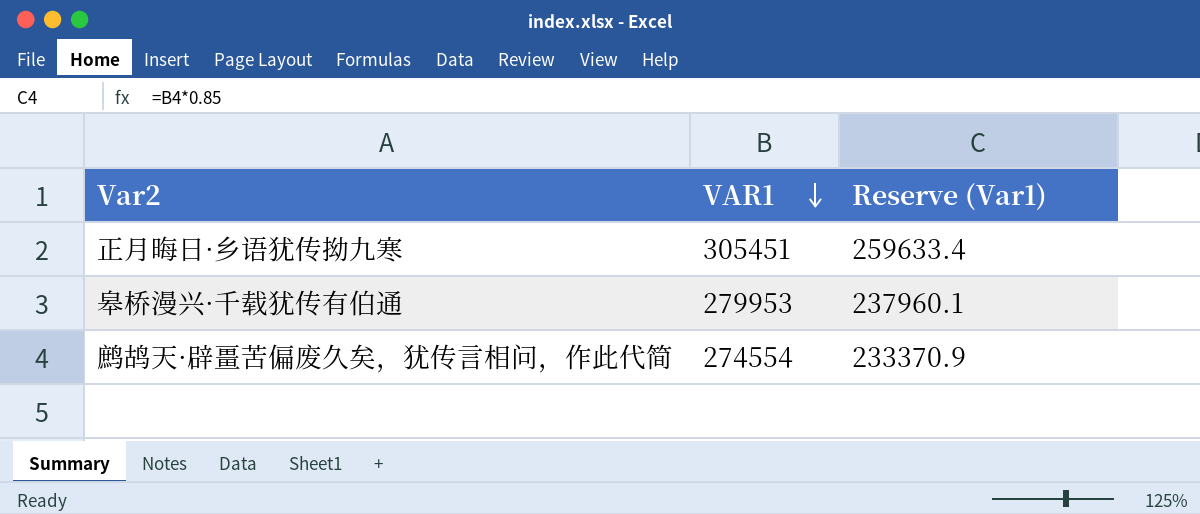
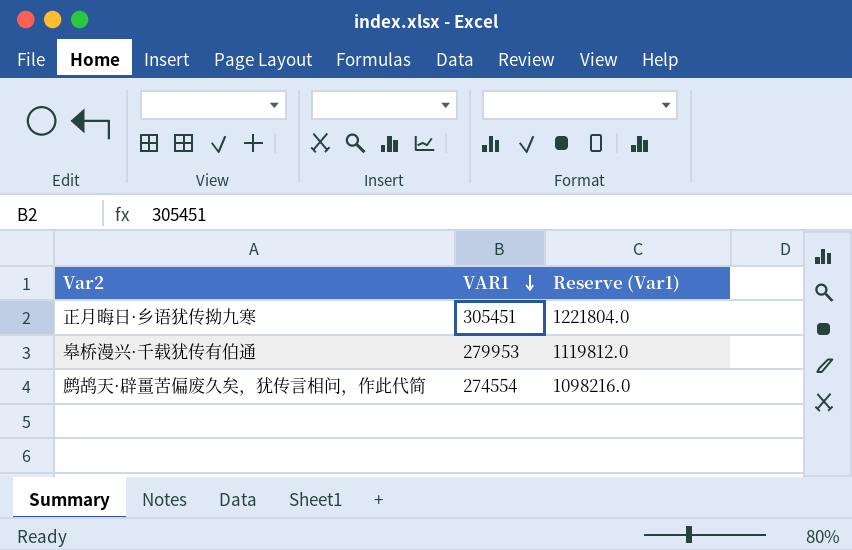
column Reserve (Var1) | formula: [VAR1] * 0.85 -> [VAR1] * 4

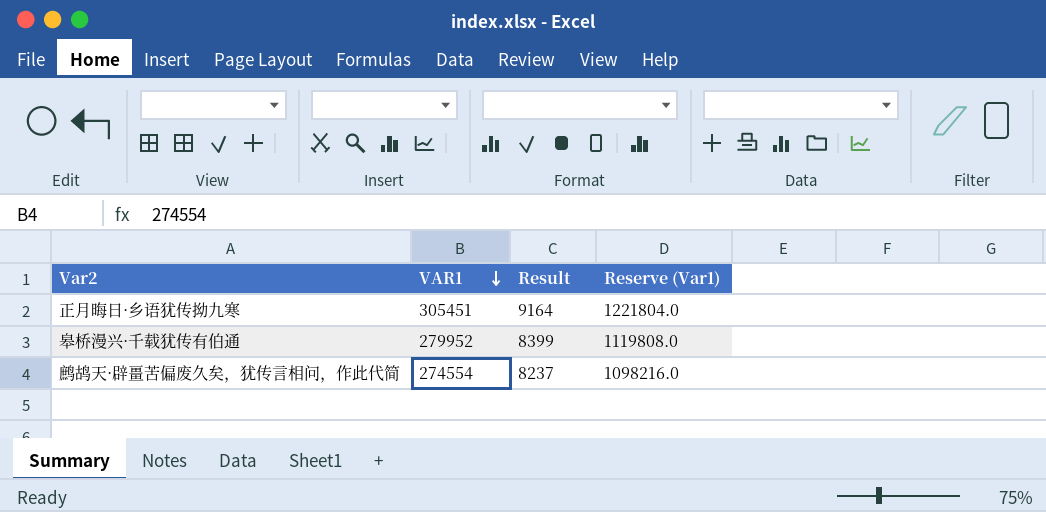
column Result | formula: none -> [VAR1] * 0.03
皋桥漫兴·千载犹传有伯通 | VAR1: 279953 -> 279952
皋桥漫兴·千载犹传有伯通 | Reserve (Var1): 1119812.0 -> 1119808.0

